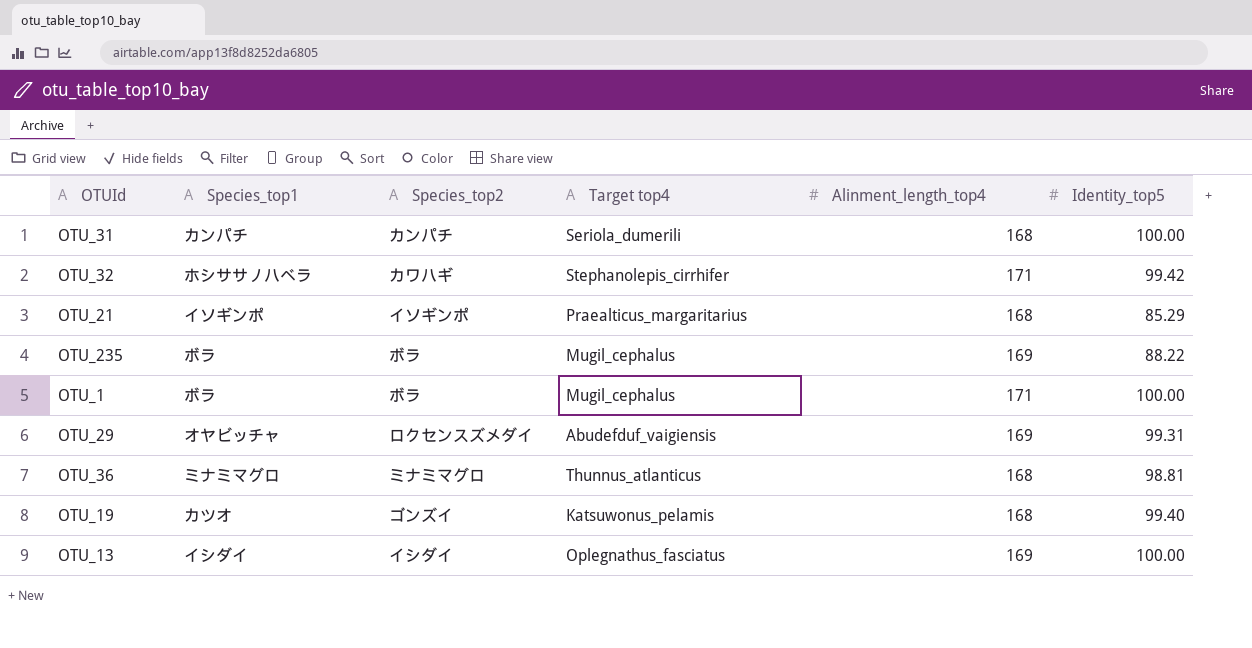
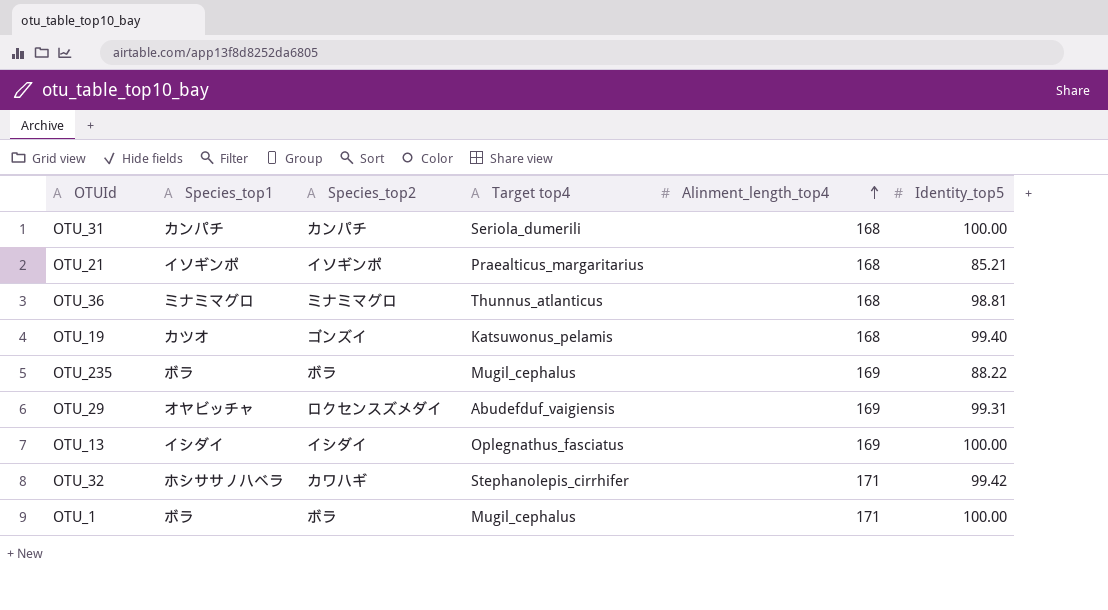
row order: none -> Alinment_length_top4 ascending
OTU_21 | Identity_top5: 85.29 -> 85.21

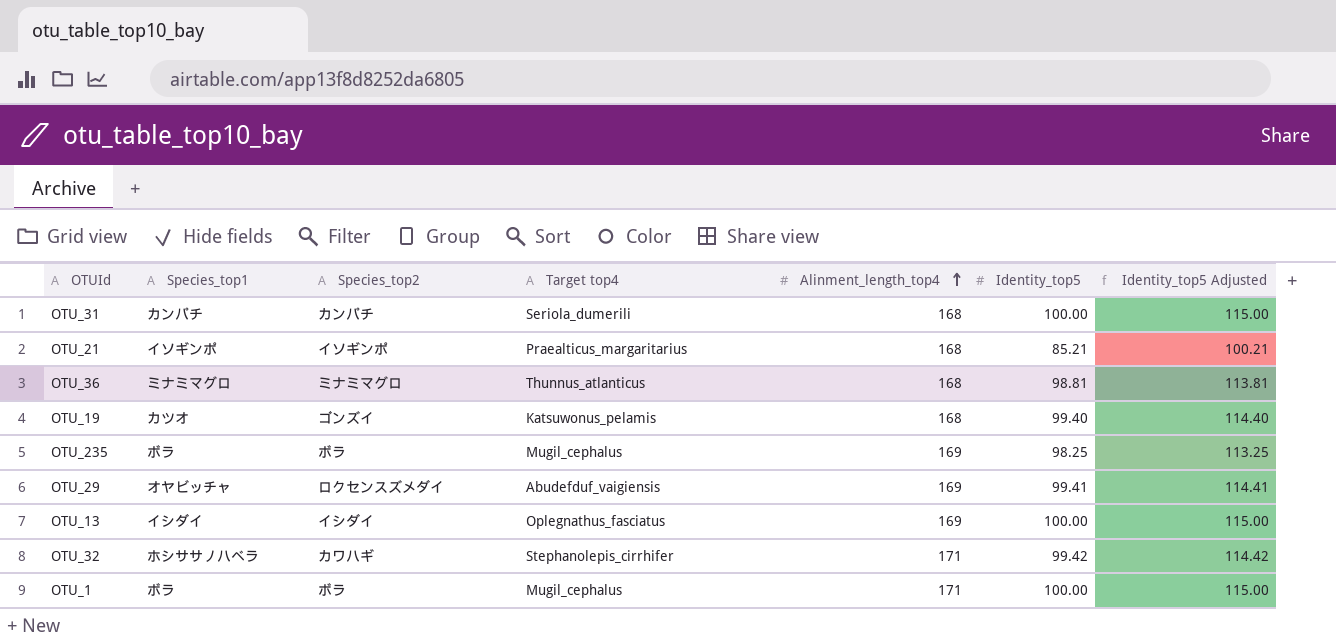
column Identity_top5 Adjusted | formula: none -> [Identity_top5] + 15
OTU_235 | Identity_top5: 88.22 -> 98.25
OTU_29 | Identity_top5: 99.31 -> 99.41

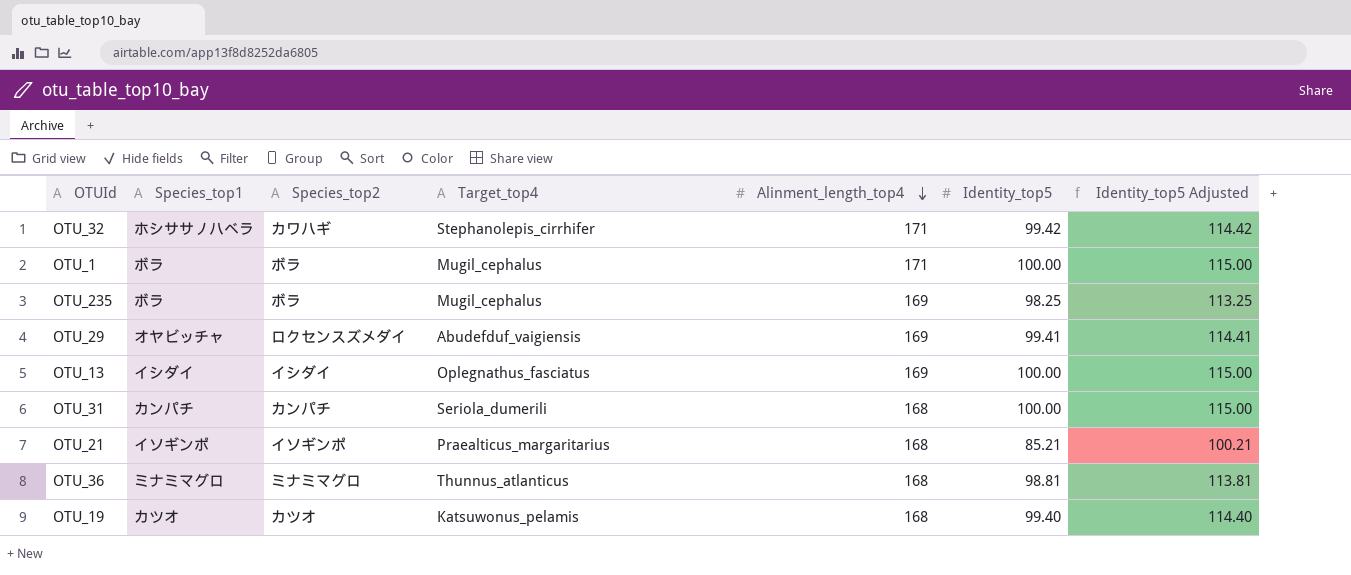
row order: Alinment_length_top4 ascending -> Alinment_length_top4 descending
column name: Target top4 -> Target_top4
OTU_19 | Species_top2: ゴンズイ -> カツオ

